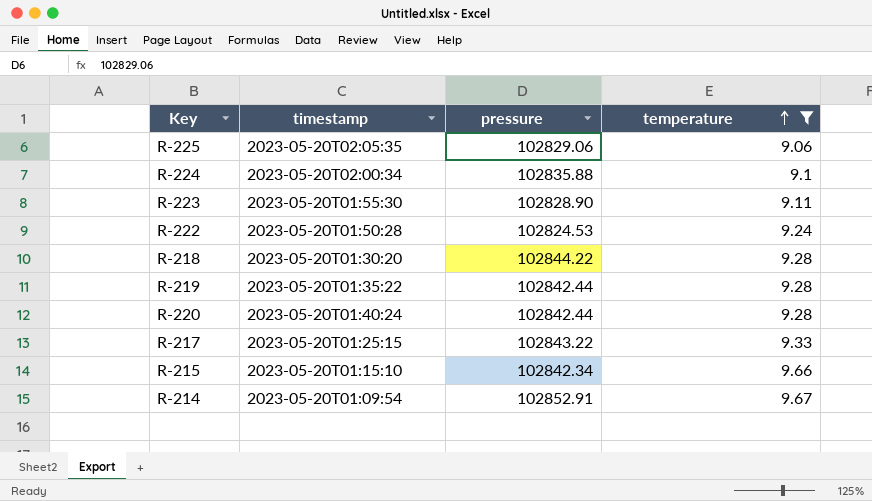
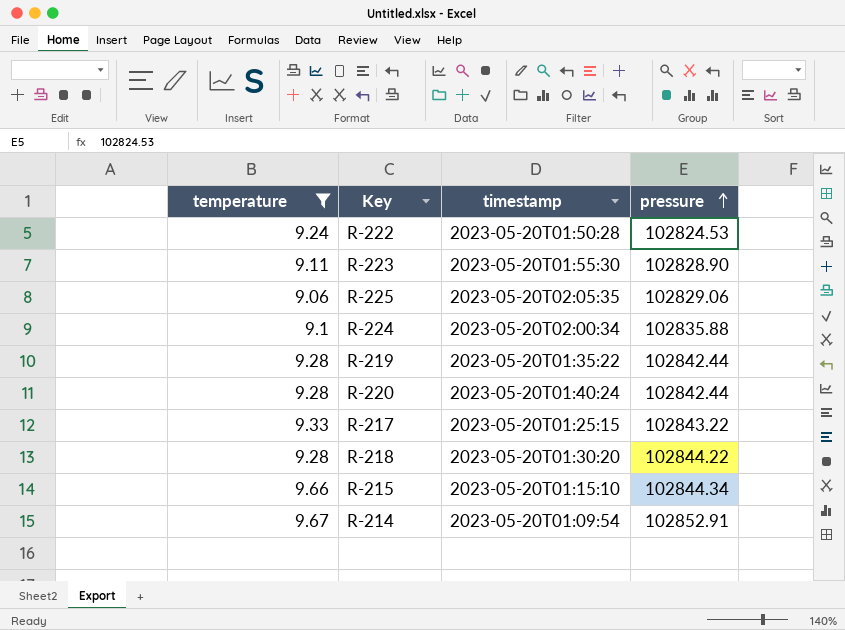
row order: temperature ascending -> pressure ascending
column temperature | position: 4 -> 1
R-215 | pressure: 102842.34 -> 102844.34

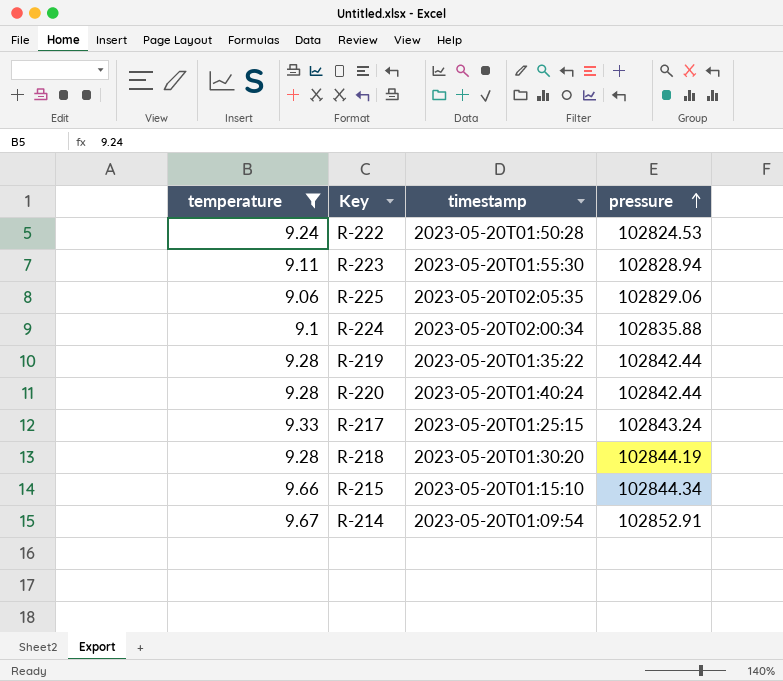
R-223 | pressure: 102828.90 -> 102828.94
R-217 | pressure: 102843.22 -> 102843.24
R-218 | pressure: 102844.22 -> 102844.19

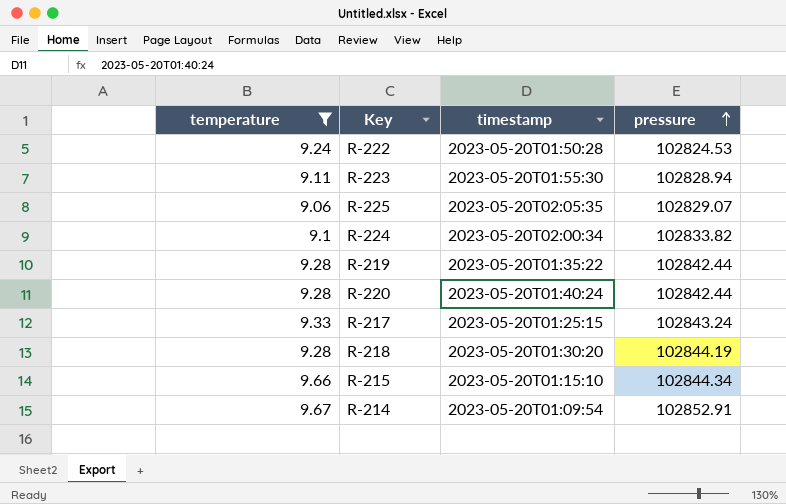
R-225 | pressure: 102829.06 -> 102829.07
R-224 | pressure: 102835.88 -> 102833.82

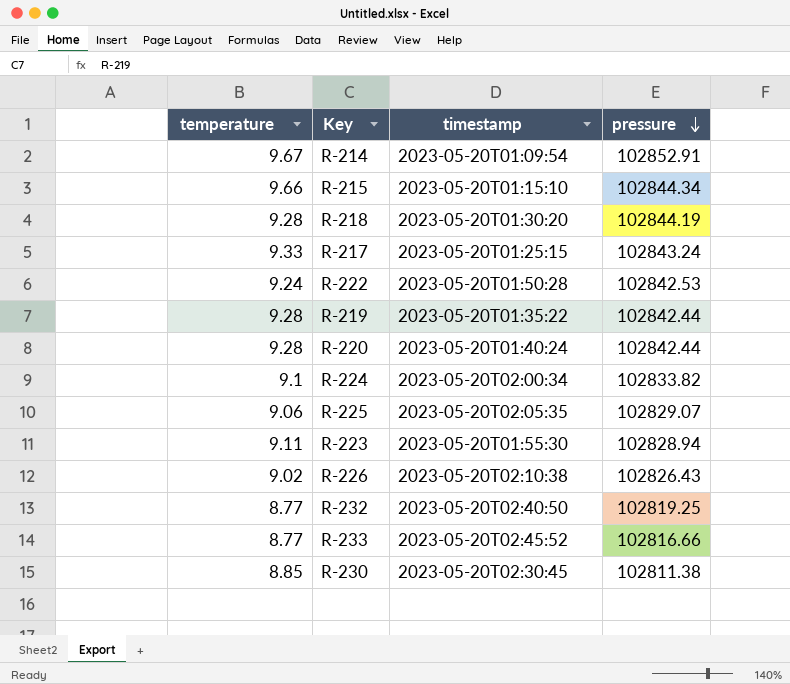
filter: temperature >= 9.06 -> none
row order: pressure ascending -> pressure descending
R-222 | pressure: 102824.53 -> 102842.53

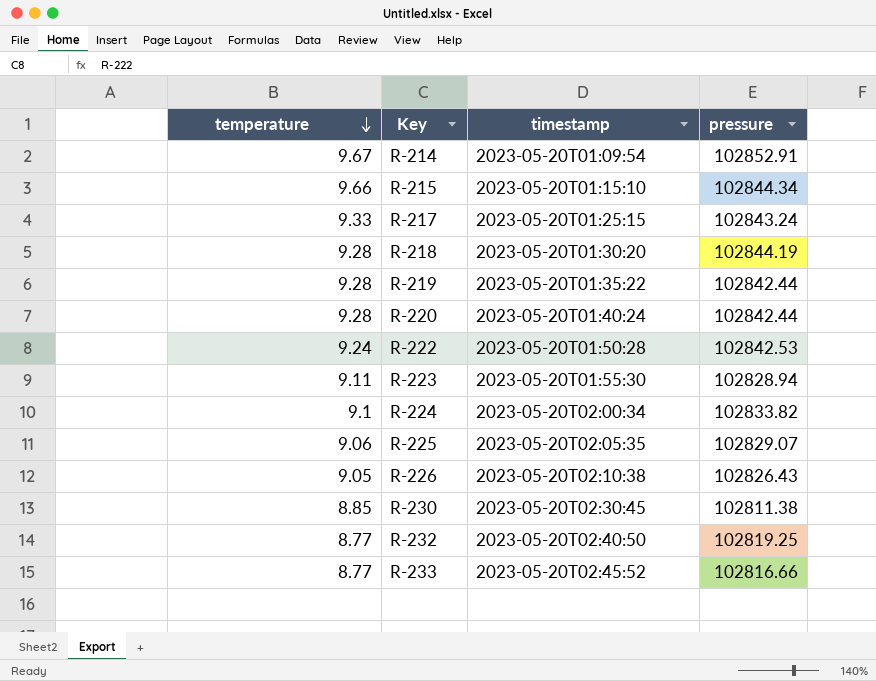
row order: pressure descending -> temperature descending
R-226 | temperature: 9.02 -> 9.05

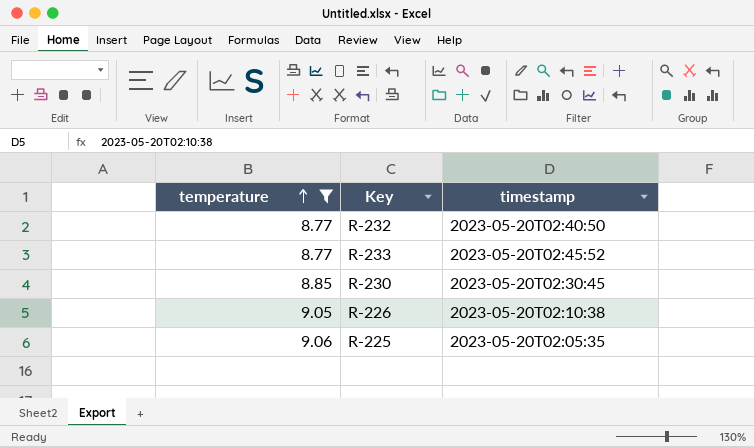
filter: none -> temperature <= 9.06
row order: temperature descending -> temperature ascending
column pressure | position: 4 -> none

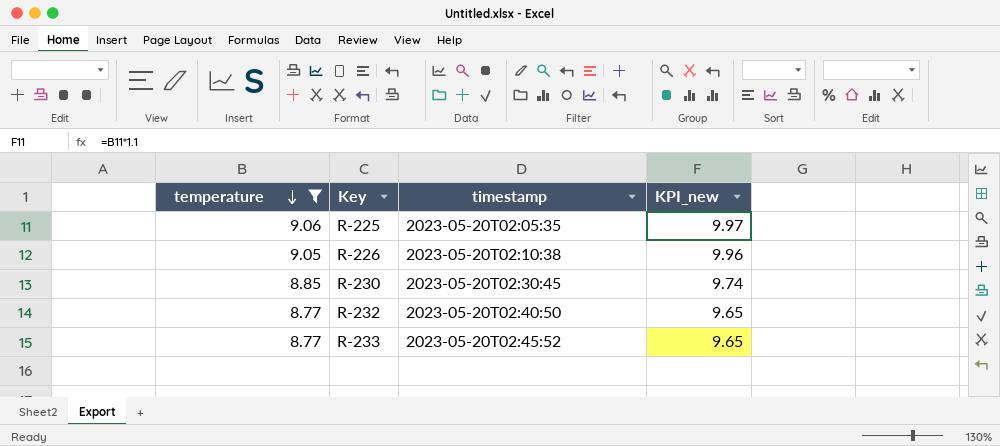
row order: temperature ascending -> temperature descending
column KPI_new | formula: none -> [temperature] * 1.1

